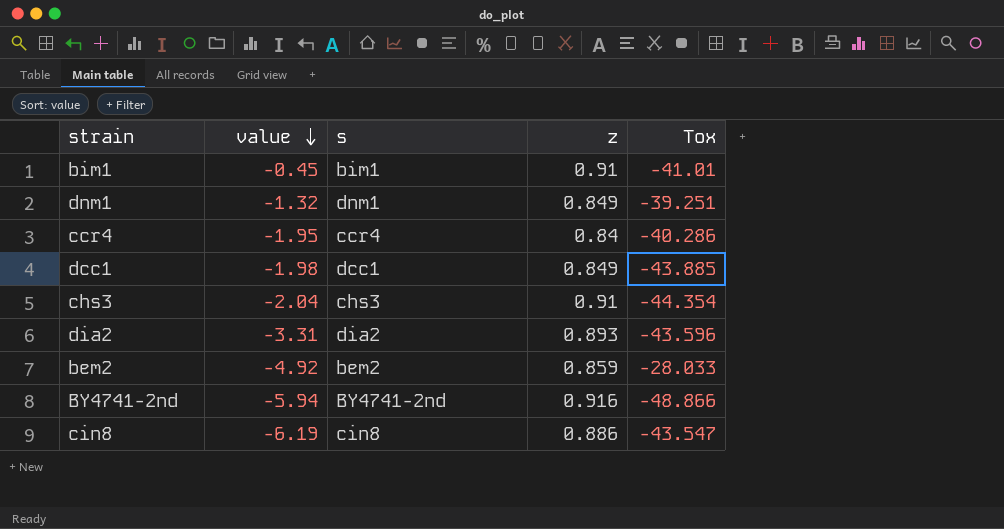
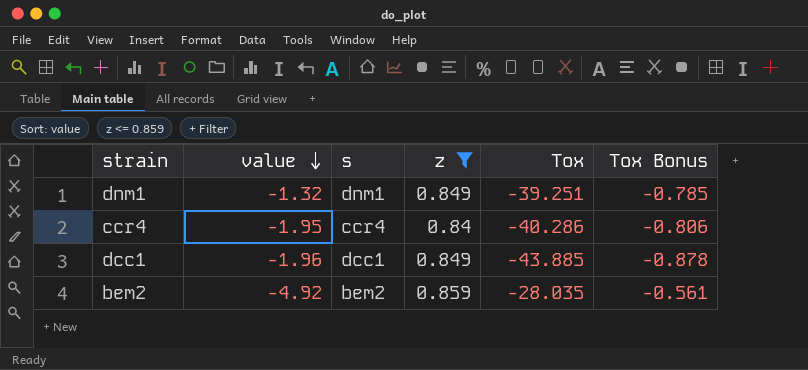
filter: none -> z <= 0.859
column Tox Bonus | formula: none -> [Tox] * 0.02
dcc1 | value: -1.98 -> -1.96
bem2 | Tox: -28.033 -> -28.035

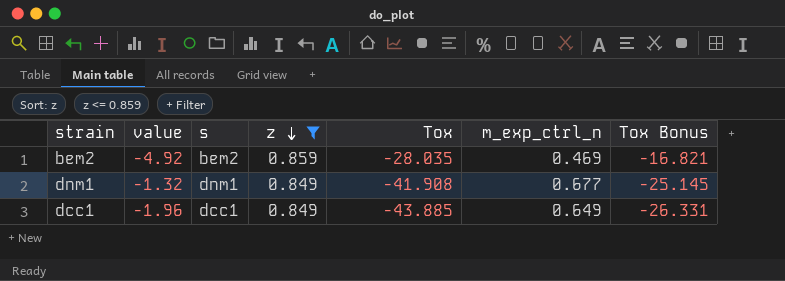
row order: value descending -> z descending
column m_exp_ctrl_n | position: none -> 6
column Tox Bonus | formula: [Tox] * 0.02 -> [Tox] * 0.6
row ccr4: -1.95 | ccr4 | 0.84 | -40.286 | -0.806 -> none
dnm1 | Tox: -39.251 -> -41.908

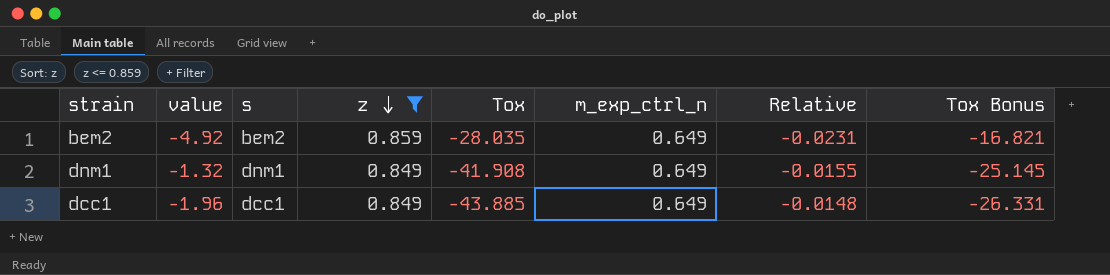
column Relative | formula: none -> [m_exp_ctrl_n] / [Tox]
bem2 | m_exp_ctrl_n: 0.469 -> 0.649
dnm1 | m_exp_ctrl_n: 0.677 -> 0.649

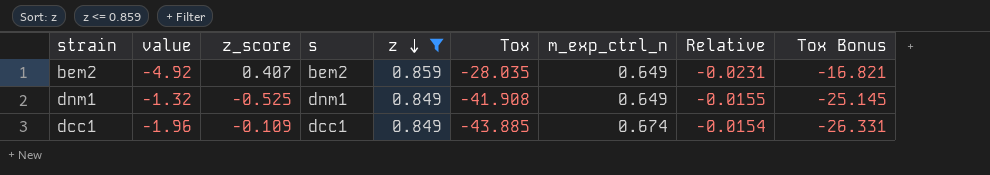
column z_score | position: none -> 3
dcc1 | m_exp_ctrl_n: 0.649 -> 0.674
dcc1 | Relative: -0.0148 -> -0.0154

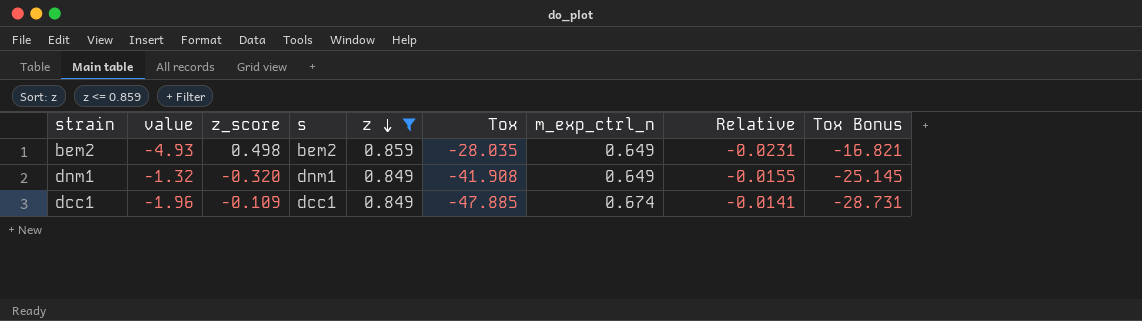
bem2 | value: -4.92 -> -4.93
bem2 | z_score: 0.407 -> 0.498
dnm1 | z_score: -0.525 -> -0.320
dcc1 | Tox: -43.885 -> -47.885
dcc1 | Relative: -0.0154 -> -0.0141
dcc1 | Tox Bonus: -26.331 -> -28.731

